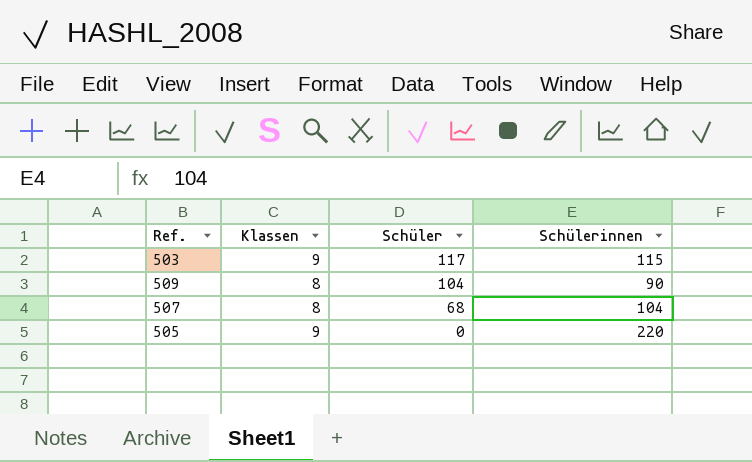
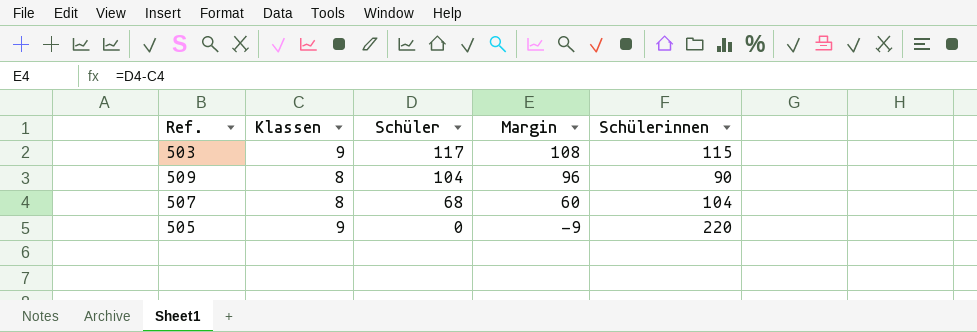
column Margin | formula: none -> [Schüler] - [Klassen]

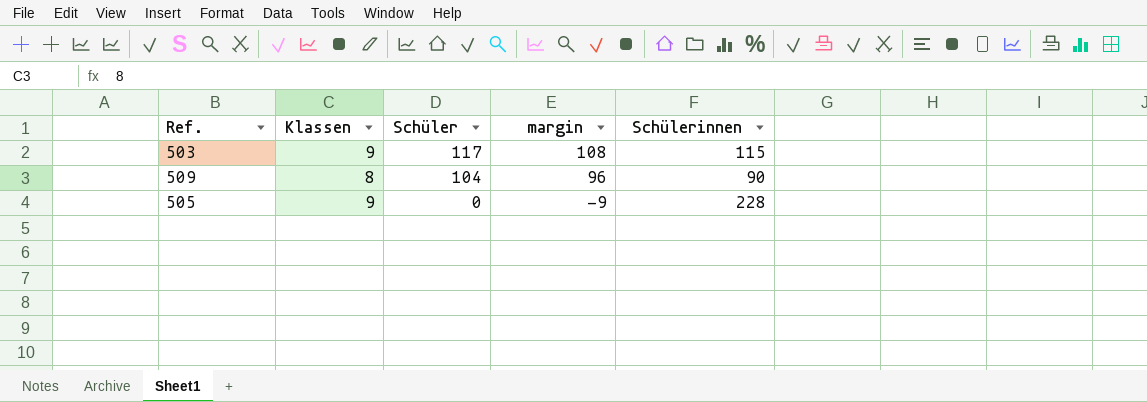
column name: Margin -> margin
row 507: 8 | 68 | 60 | 104 -> none
505 | Schülerinnen: 220 -> 228

